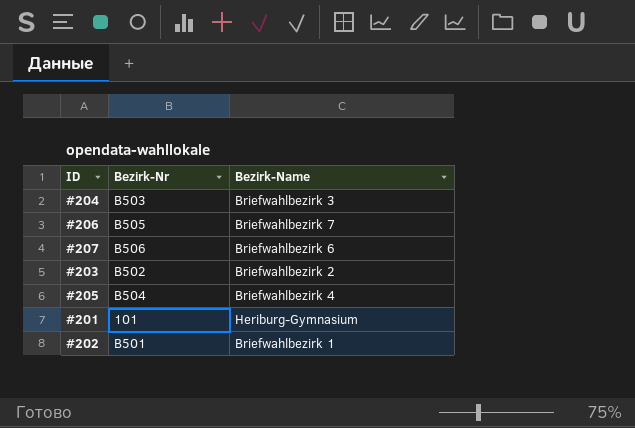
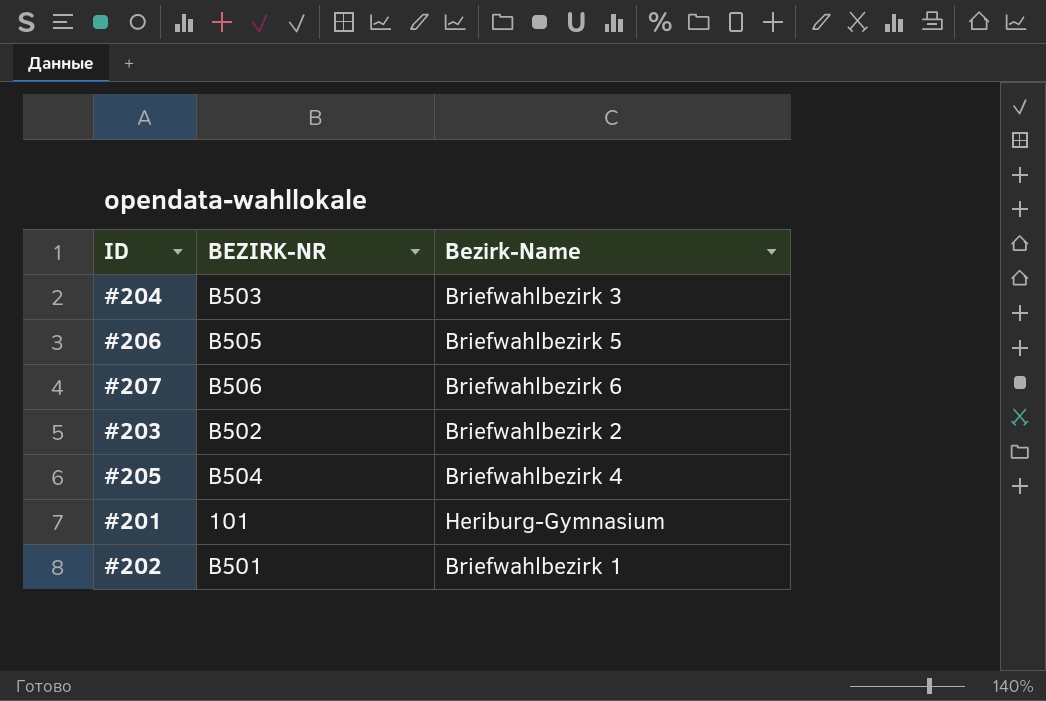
column name: Bezirk-Nr -> BEZIRK-NR
#206 | Bezirk-Name: Briefwahlbezirk 7 -> Briefwahlbezirk 5

